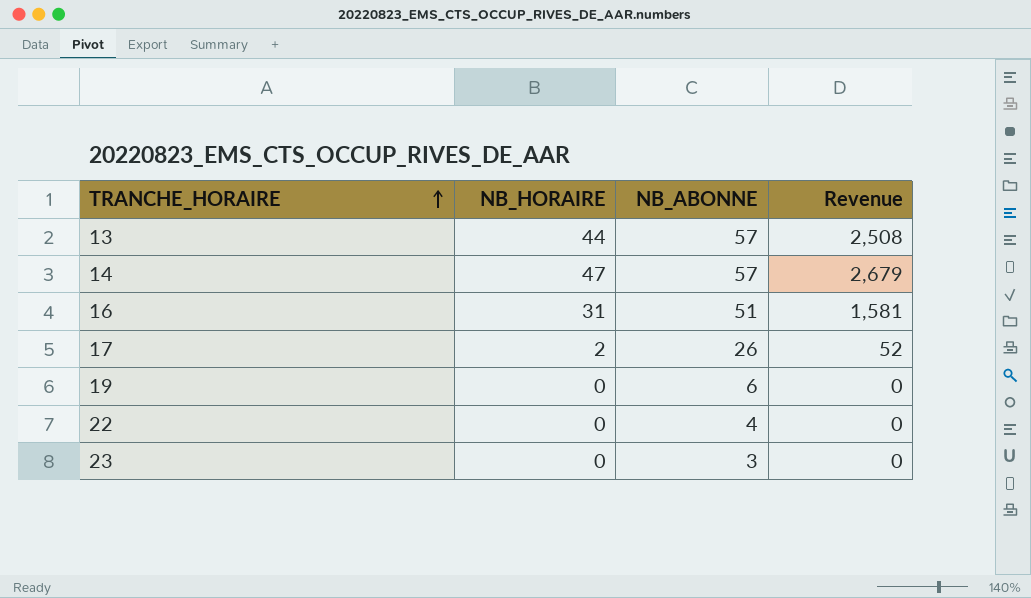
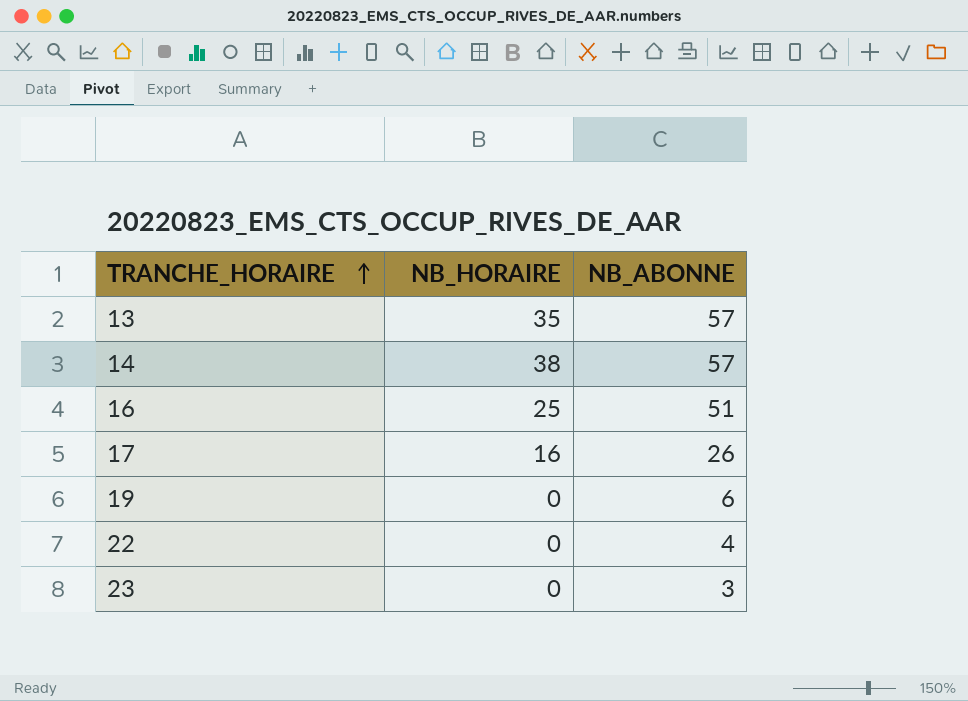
column Revenue | formula: [NB_HORAIRE] * [NB_ABONNE] -> none
13 | NB_HORAIRE: 44 -> 35
14 | NB_HORAIRE: 47 -> 38
16 | NB_HORAIRE: 31 -> 25
17 | NB_HORAIRE: 2 -> 16

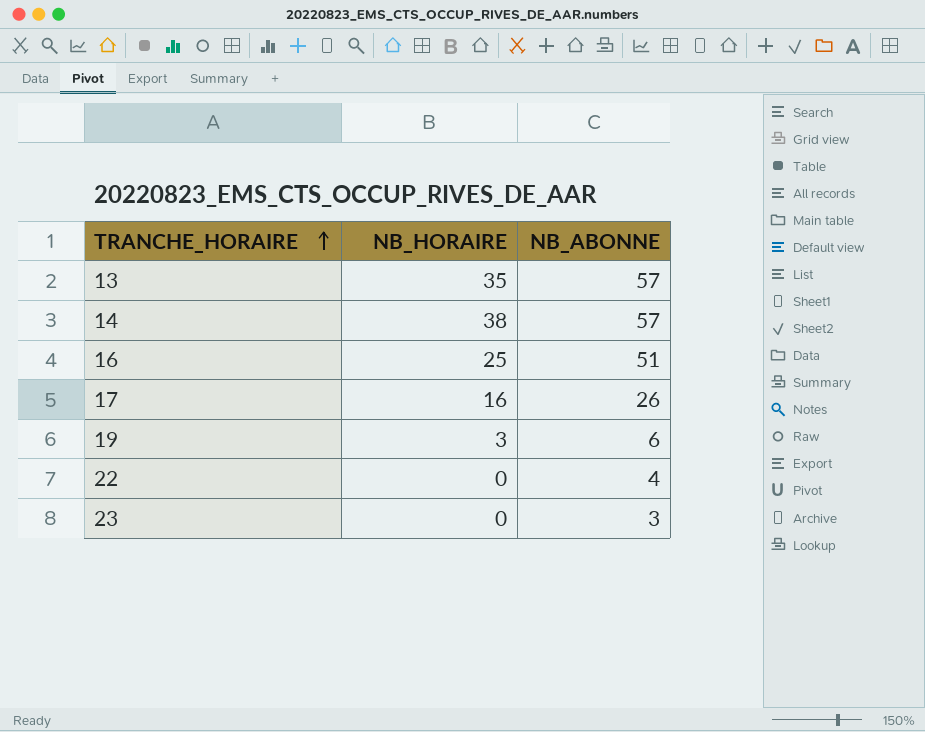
19 | NB_HORAIRE: 0 -> 3

